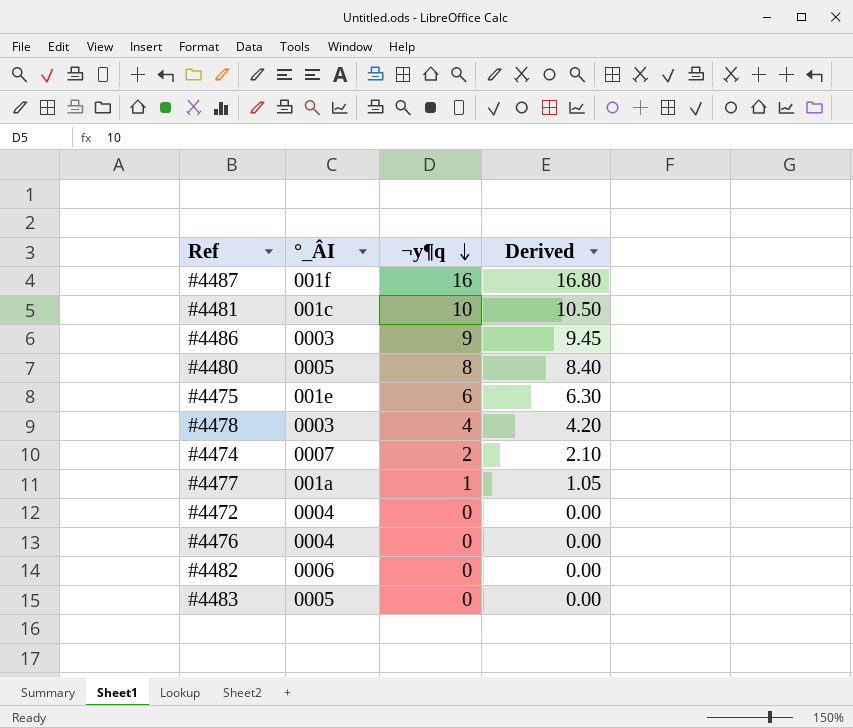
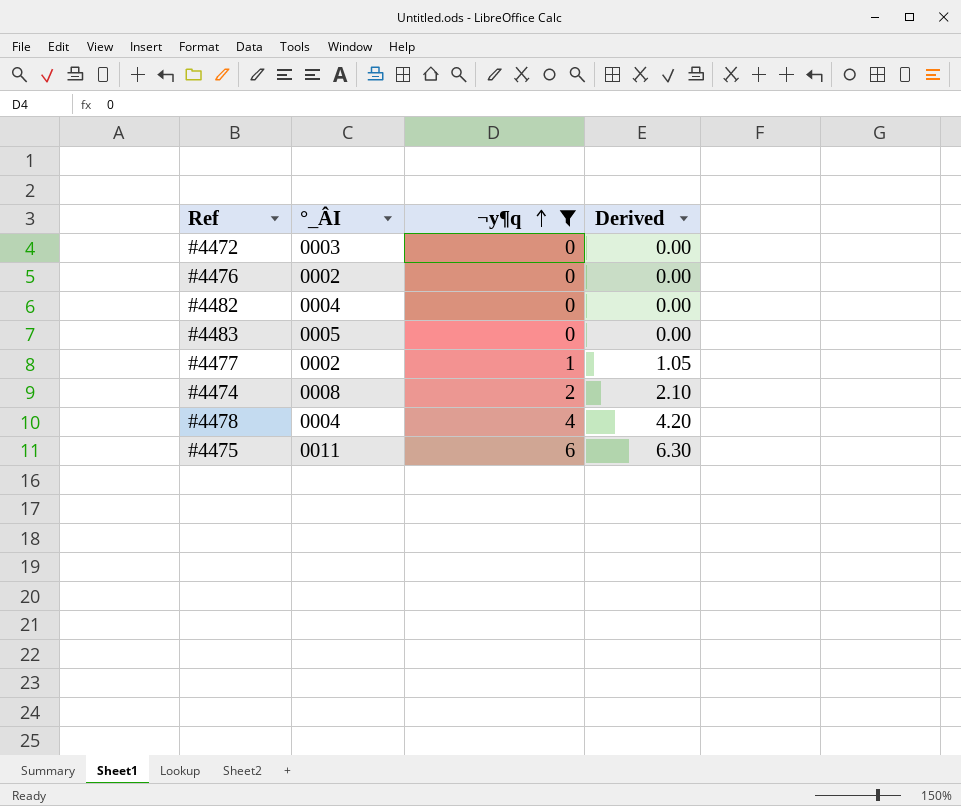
filter: none -> ¬y¶q <= 6
row order: ¬y¶q descending -> ¬y¶q ascending
#4472 | °_ÂI: 0004 -> 0003
#4476 | °_ÂI: 0004 -> 0002
#4482 | °_ÂI: 0006 -> 0004
#4477 | °_ÂI: 001a -> 0002
#4474 | °_ÂI: 0007 -> 0008
#4478 | °_ÂI: 0003 -> 0004
#4475 | °_ÂI: 001e -> 0011

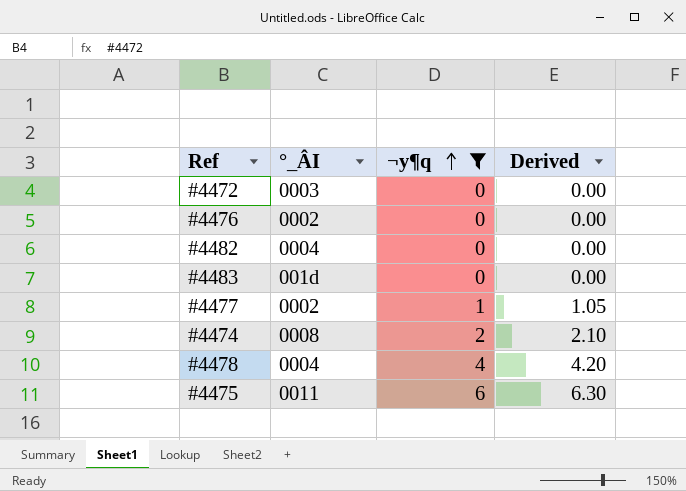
#4483 | °_ÂI: 0005 -> 001d

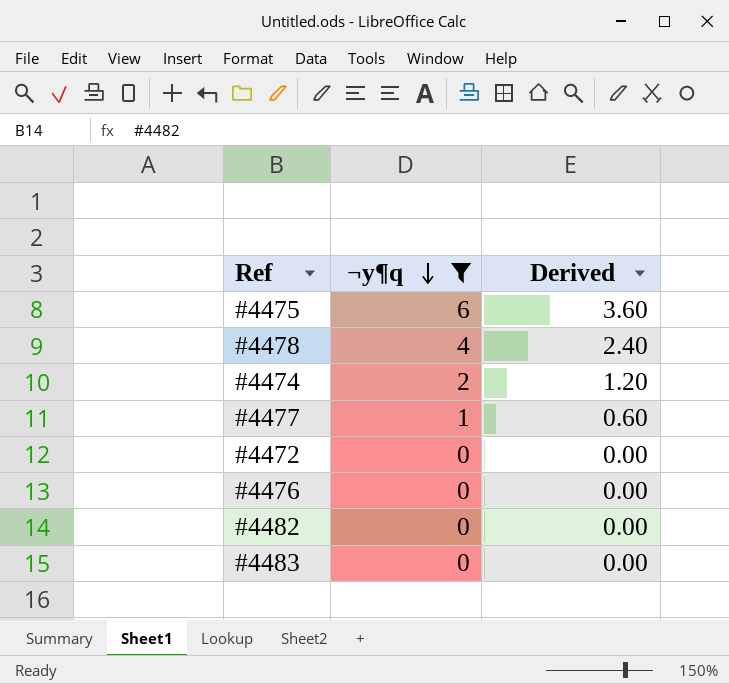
row order: ¬y¶q ascending -> ¬y¶q descending
column °_ÂI | position: 2 -> none
column Derived | formula: [¬y¶q] * 1.05 -> [¬y¶q] * 0.6

